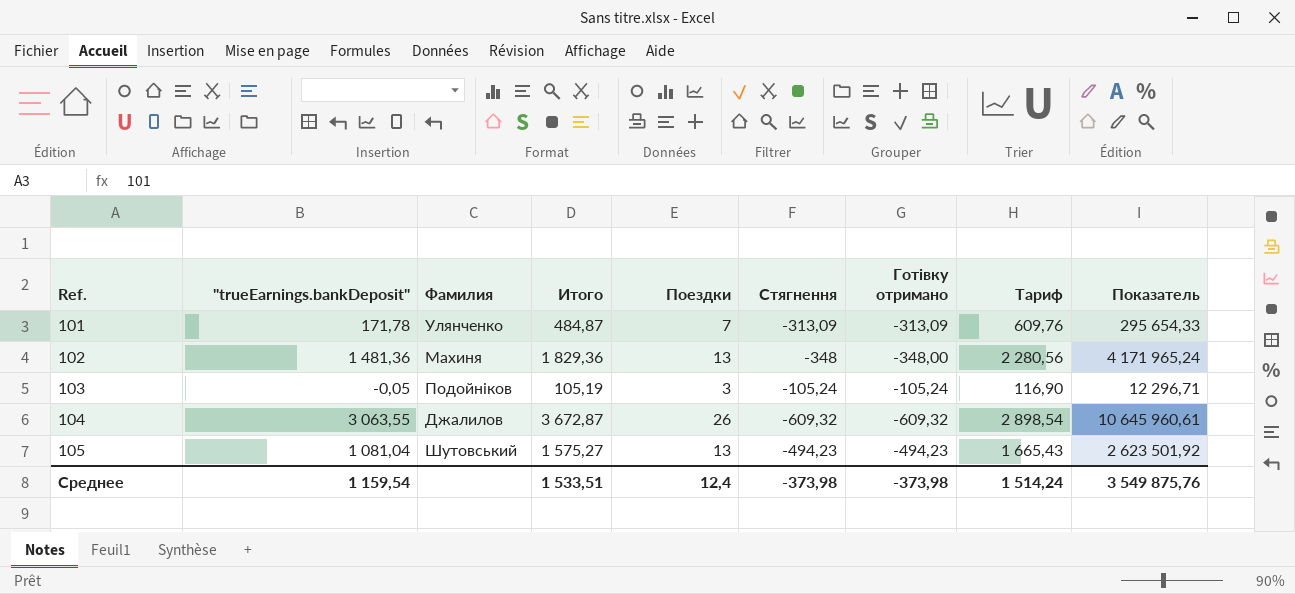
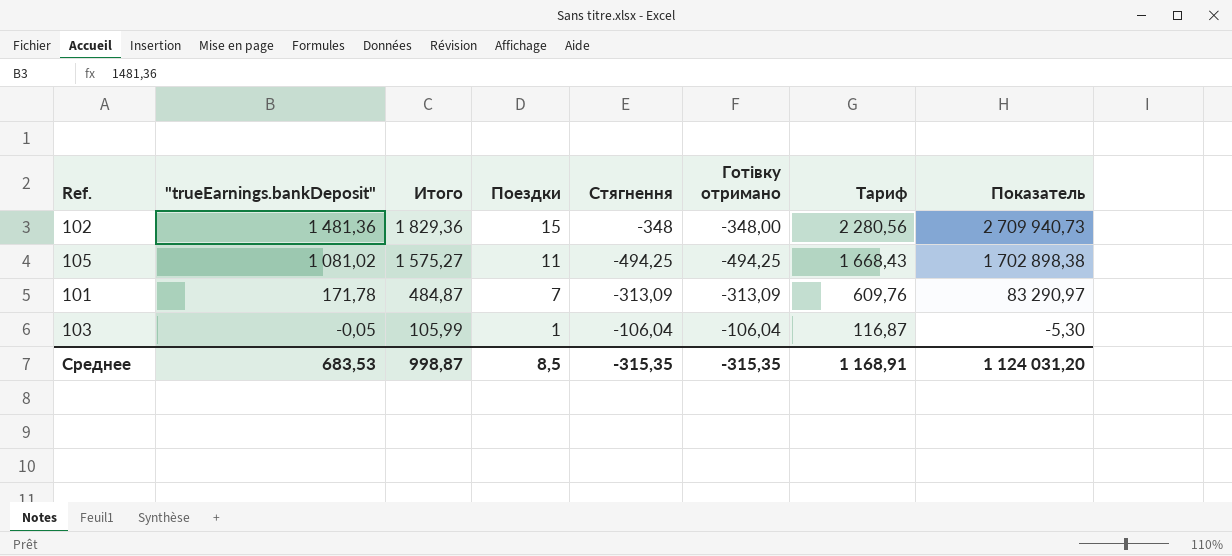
row order: Ref. ascending -> "trueEarnings.bankDeposit" descending
column Фамилия | position: 3 -> none
column Показатель | formula: [Итого] * [Тариф] -> ["trueEarnings.bankDeposit"] * [Итого]
row 104: 3 063,55 | Джалилов | 3 672,87 | 26 | -609,32 | -609,32 | 2 898,54 | 10 645 960,61 -> none
102 | Поездки: 13 -> 15
105 | "trueEarnings.bankDeposit": 1 081,04 -> 1 081,02
105 | Поездки: 13 -> 11
105 | Стягнення: -494,23 -> -494,25
105 | Готівку отримано: -494,23 -> -494,25
105 | Тариф: 1 665,43 -> 1 668,43
103 | Итого: 105,19 -> 105,99
103 | Поездки: 3 -> 1
103 | Стягнення: -105,24 -> -106,04
103 | Готівку отримано: -105,24 -> -106,04
103 | Тариф: 116,90 -> 116,87
Среднее | "trueEarnings.bankDeposit": 1 159,54 -> 683,53
Среднее | Итого: 1 533,51 -> 998,87
Среднее | Поездки: 12,4 -> 8,5
Среднее | Стягнення: -373,98 -> -315,35
Среднее | Готівку отримано: -373,98 -> -315,35
Среднее | Тариф: 1 514,24 -> 1 168,91
Среднее | Показатель: 3 549 875,76 -> 1 124 031,20

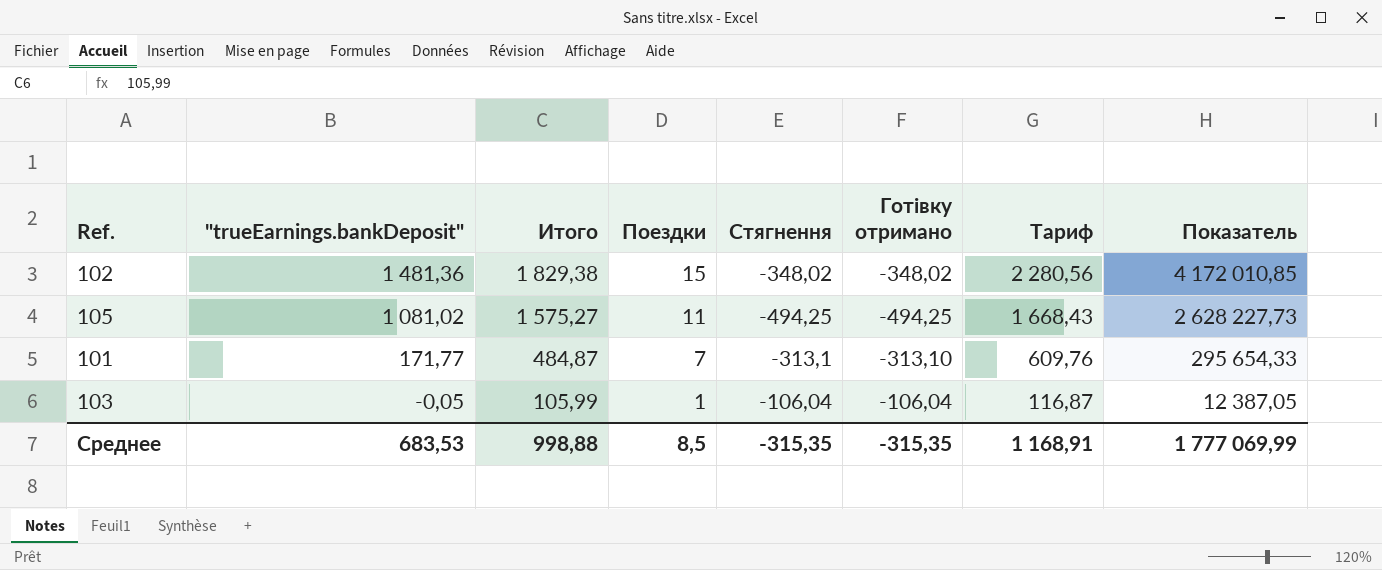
column Показатель | formula: ["trueEarnings.bankDeposit"] * [Итого] -> [Итого] * [Тариф]
102 | Итого: 1 829,36 -> 1 829,38
102 | Стягнення: -348 -> -348,02
102 | Готівку отримано: -348,00 -> -348,02
101 | "trueEarnings.bankDeposit": 171,78 -> 171,77
101 | Стягнення: -313,09 -> -313,1
101 | Готівку отримано: -313,09 -> -313,10
Среднее | Итого: 998,87 -> 998,88
Среднее | Показатель: 1 124 031,20 -> 1 777 069,99

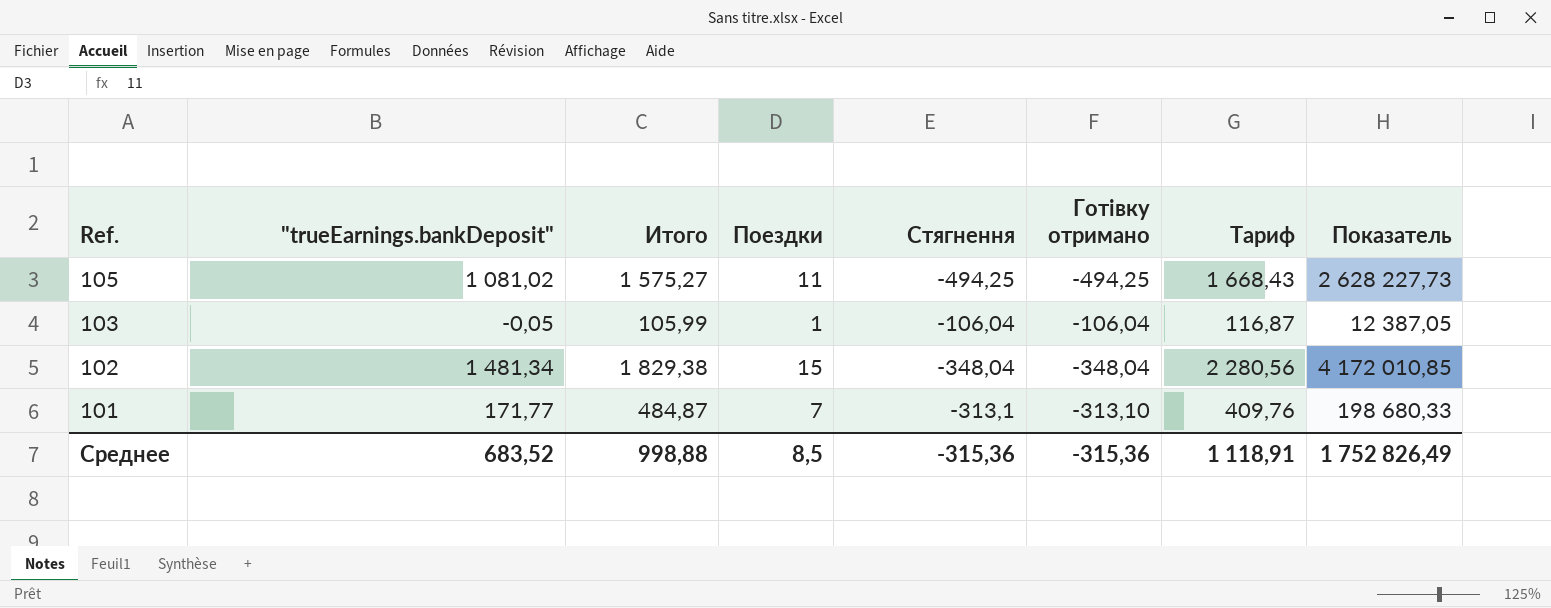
row order: "trueEarnings.bankDeposit" descending -> Ref. descending
102 | "trueEarnings.bankDeposit": 1 481,36 -> 1 481,34
102 | Стягнення: -348,02 -> -348,04
102 | Готівку отримано: -348,02 -> -348,04
101 | Тариф: 609,76 -> 409,76
101 | Показатель: 295 654,33 -> 198 680,33
Среднее | "trueEarnings.bankDeposit": 683,53 -> 683,52
Среднее | Стягнення: -315,35 -> -315,36
Среднее | Готівку отримано: -315,35 -> -315,36
Среднее | Тариф: 1 168,91 -> 1 118,91
Среднее | Показатель: 1 777 069,99 -> 1 752 826,49

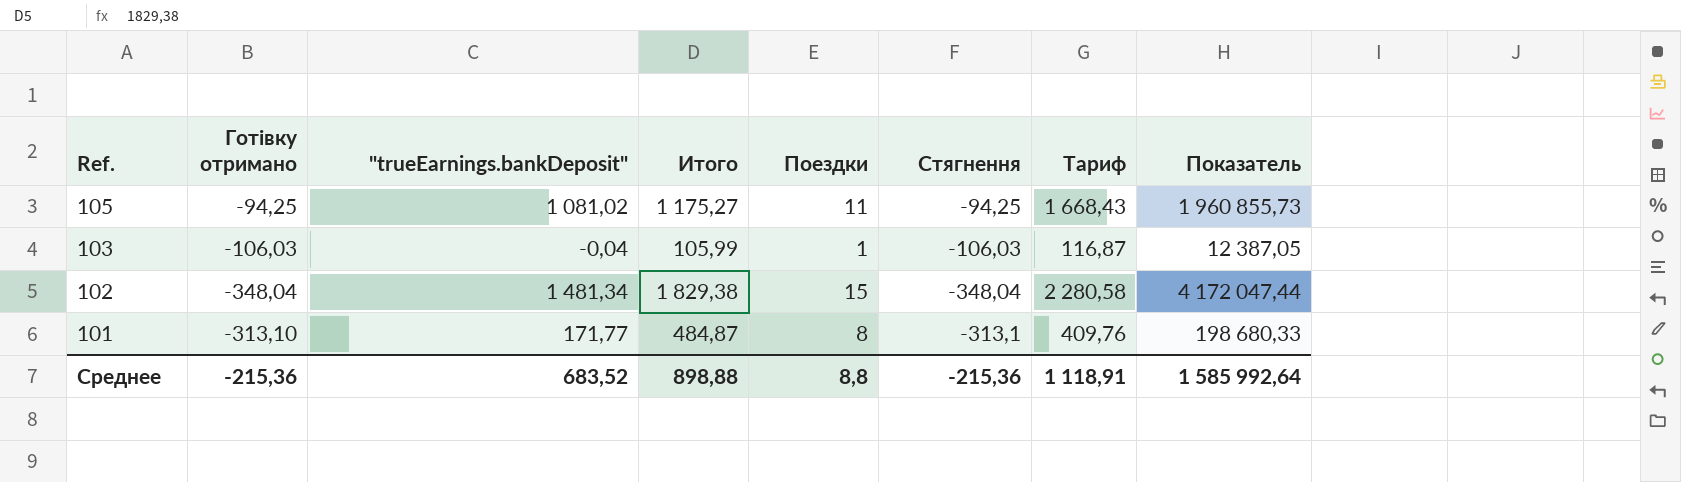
column Готівку отримано | position: 6 -> 2
105 | Готівку отримано: -494,25 -> -94,25
105 | Итого: 1 575,27 -> 1 175,27
105 | Стягнення: -494,25 -> -94,25
105 | Показатель: 2 628 227,73 -> 1 960 855,73
103 | Готівку отримано: -106,04 -> -106,03
103 | "trueEarnings.bankDeposit": -0,05 -> -0,04
103 | Стягнення: -106,04 -> -106,03
102 | Тариф: 2 280,56 -> 2 280,58
102 | Показатель: 4 172 010,85 -> 4 172 047,44
101 | Поездки: 7 -> 8
Среднее | Готівку отримано: -315,36 -> -215,36
Среднее | Итого: 998,88 -> 898,88
Среднее | Поездки: 8,5 -> 8,8
Среднее | Стягнення: -315,36 -> -215,36
Среднее | Показатель: 1 752 826,49 -> 1 585 992,64

